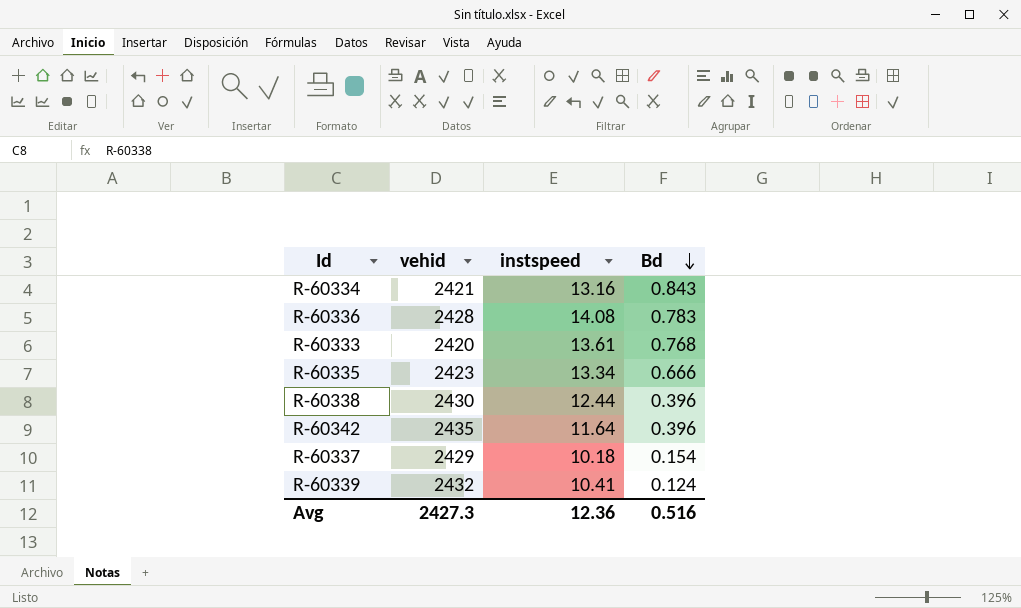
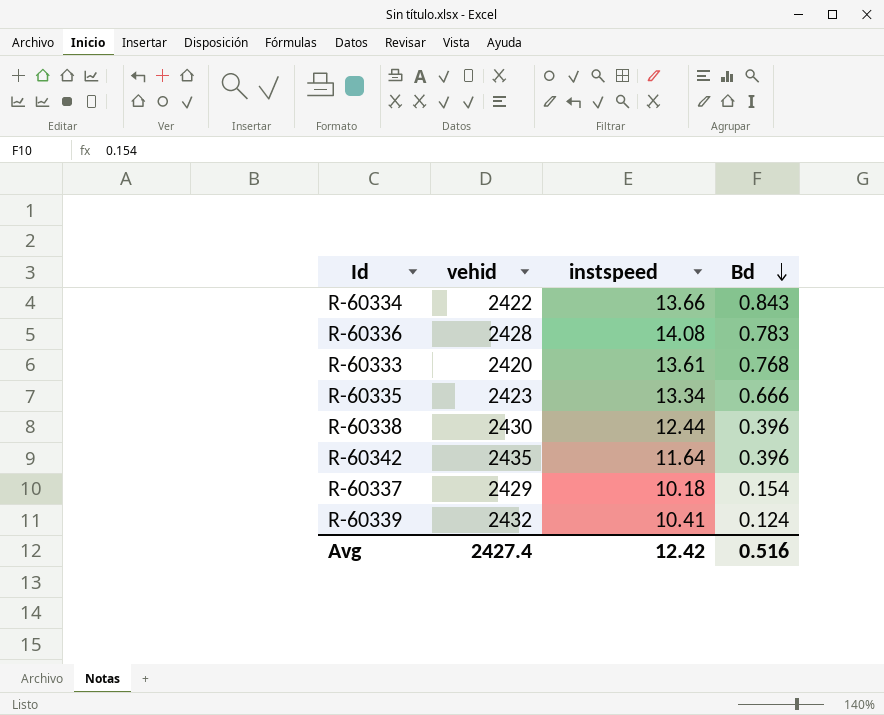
R-60334 | vehid: 2421 -> 2422
R-60334 | instspeed: 13.16 -> 13.66
Avg | vehid: 2427.3 -> 2427.4
Avg | instspeed: 12.36 -> 12.42

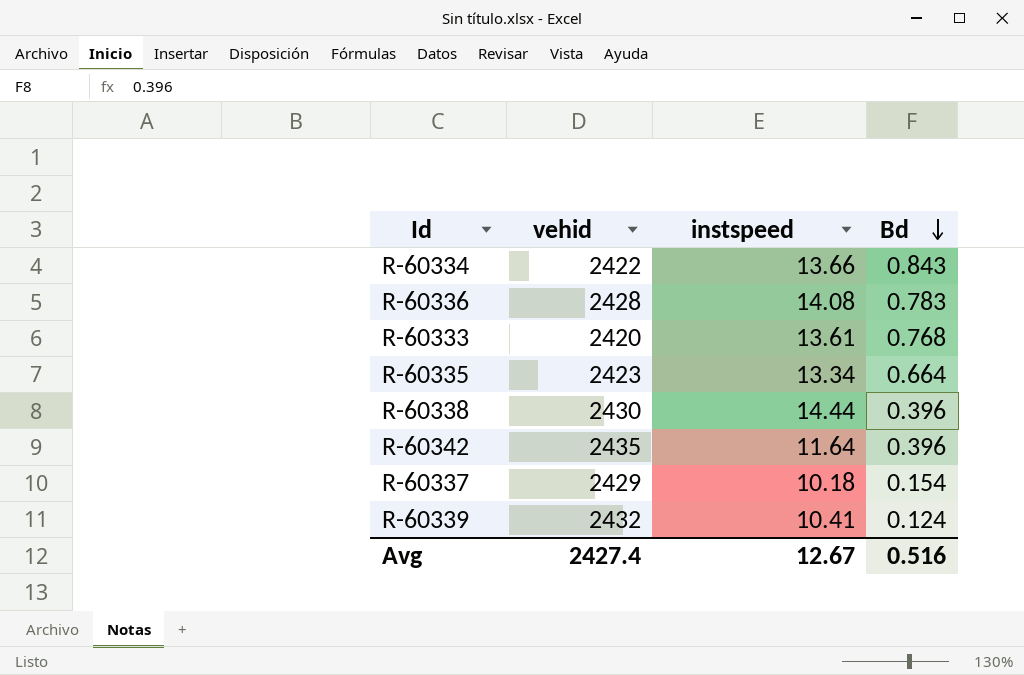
R-60335 | Bd: 0.666 -> 0.664
R-60338 | instspeed: 12.44 -> 14.44
Avg | instspeed: 12.42 -> 12.67

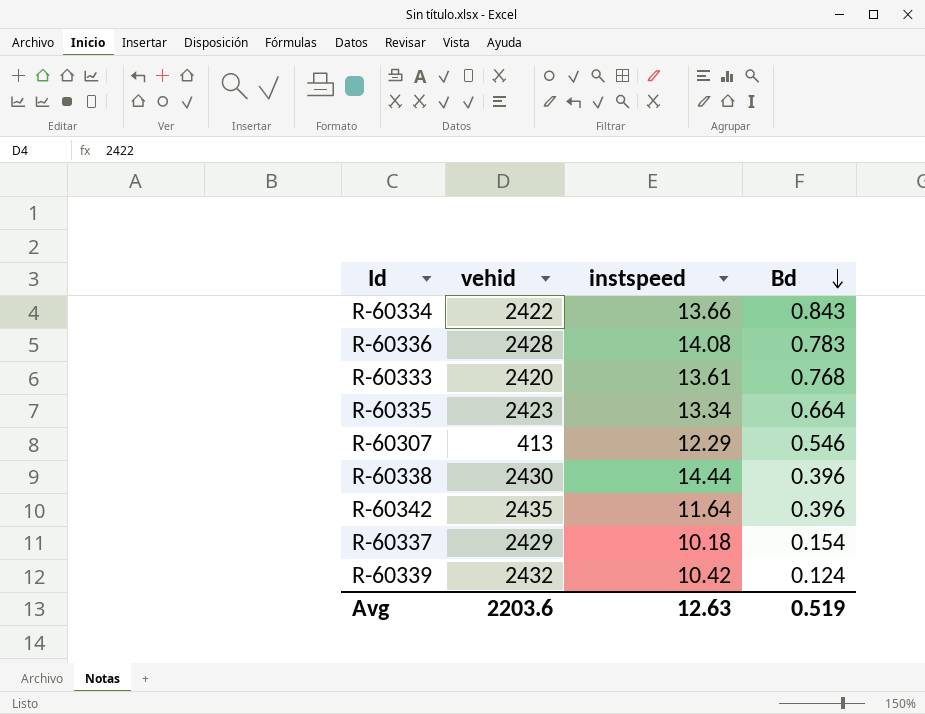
row R-60307: none -> 413 | 12.29 | 0.546
R-60339 | instspeed: 10.41 -> 10.42
Avg | vehid: 2427.4 -> 2203.6
Avg | instspeed: 12.67 -> 12.63
Avg | Bd: 0.516 -> 0.519

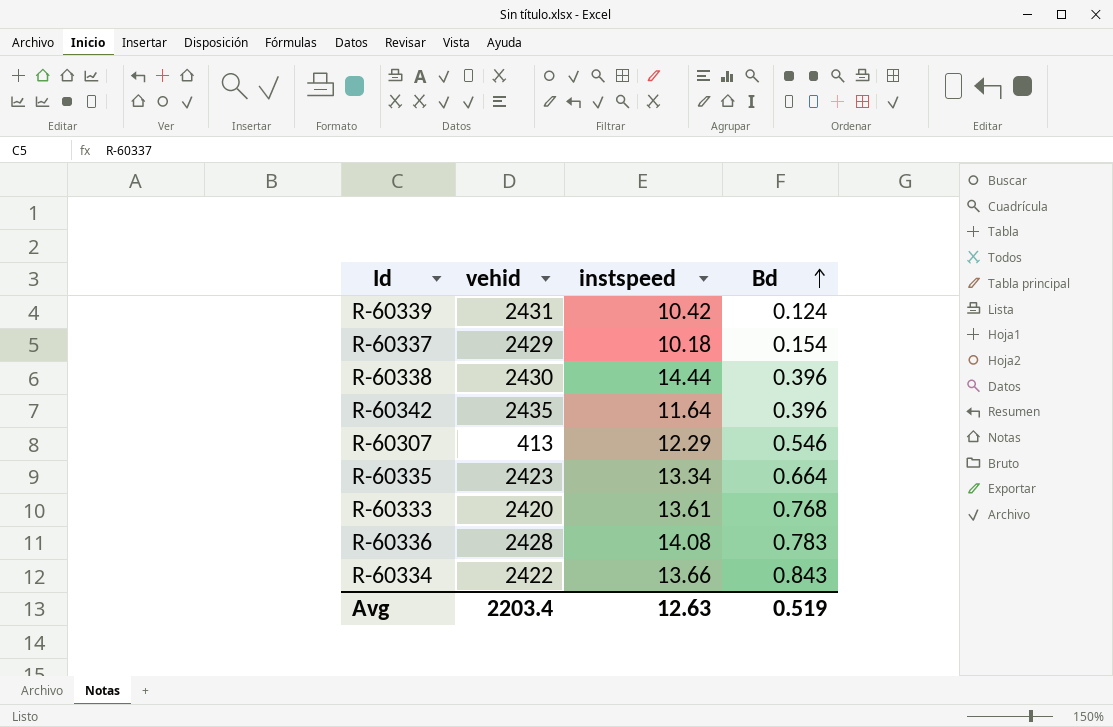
row order: Bd descending -> Bd ascending
R-60339 | vehid: 2432 -> 2431
Avg | vehid: 2203.6 -> 2203.4

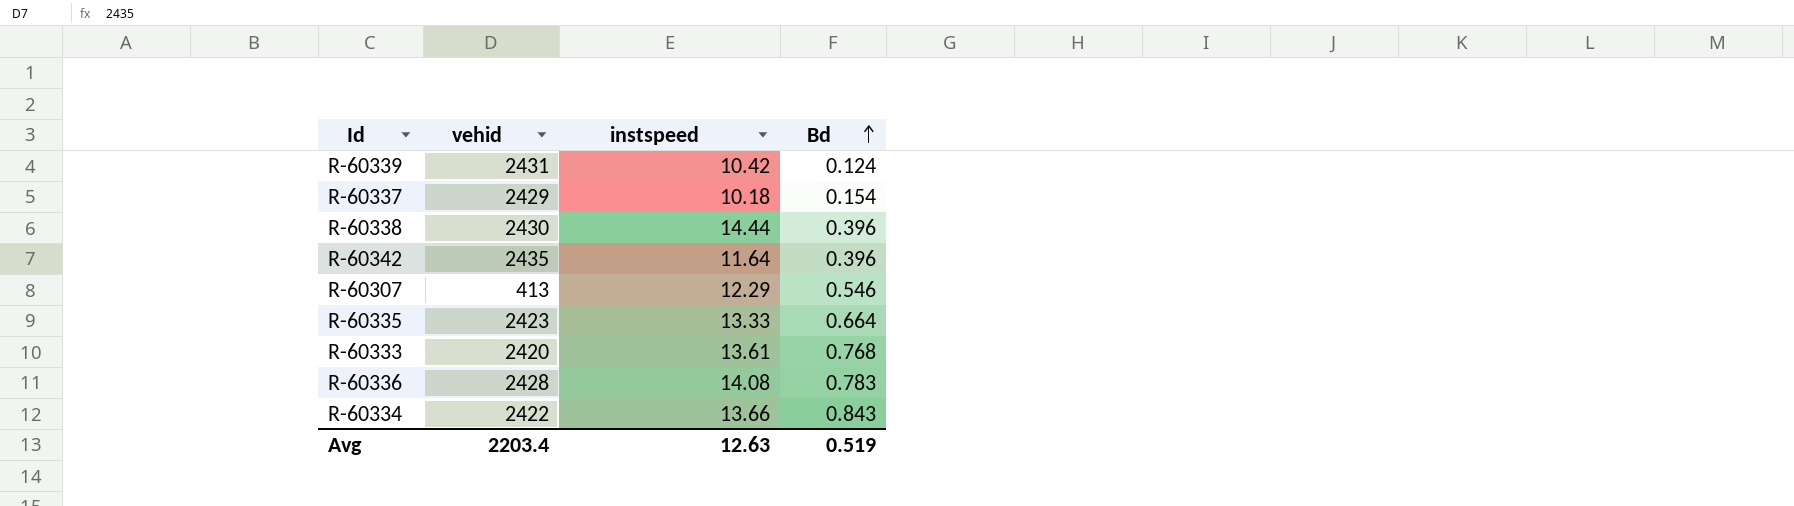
R-60335 | instspeed: 13.34 -> 13.33

